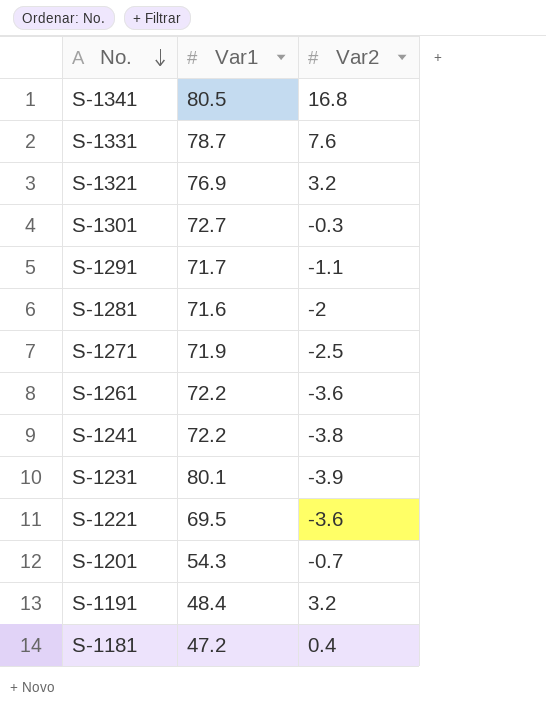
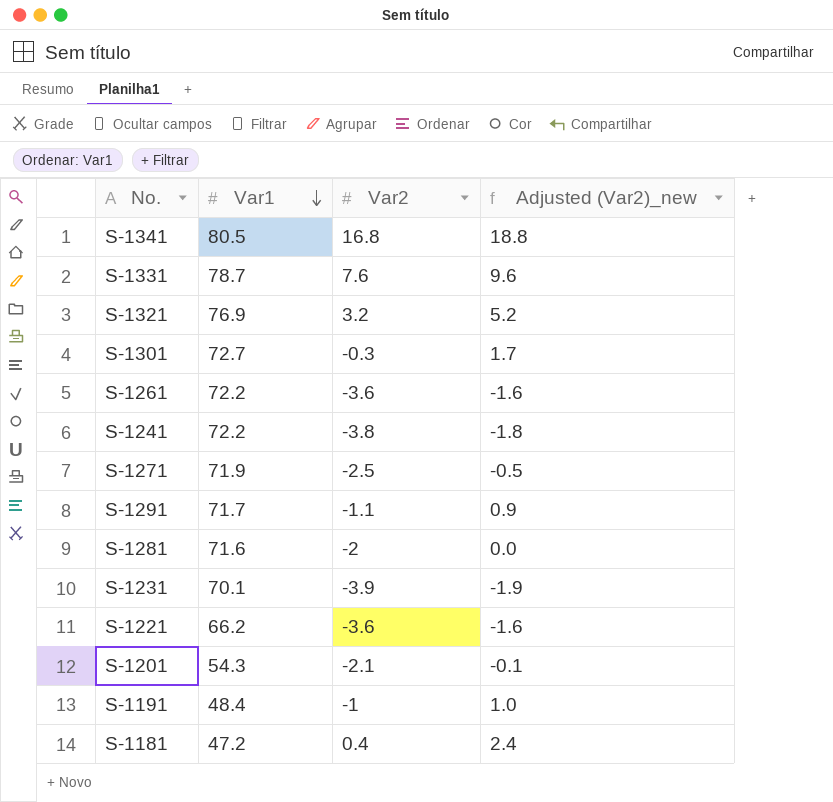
row order: No. descending -> Var1 descending
column Adjusted (Var2)_new | formula: none -> [Var2] + 2
S-1231 | Var1: 80.1 -> 70.1
S-1221 | Var1: 69.5 -> 66.2
S-1201 | Var2: -0.7 -> -2.1
S-1191 | Var2: 3.2 -> -1

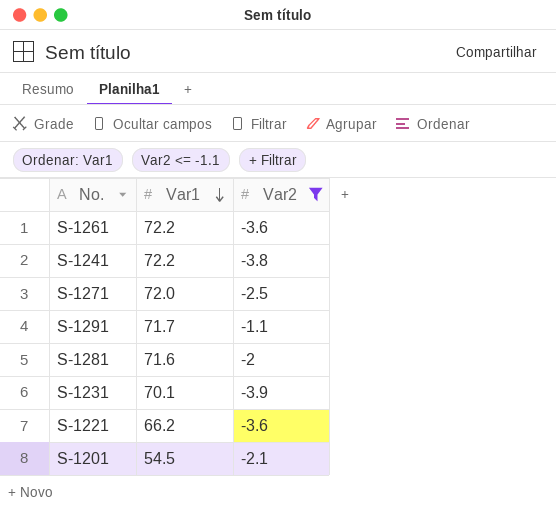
filter: none -> Var2 <= -1.1
column Adjusted (Var2)_new | formula: [Var2] + 2 -> none
S-1271 | Var1: 71.9 -> 72.0
S-1201 | Var1: 54.3 -> 54.5

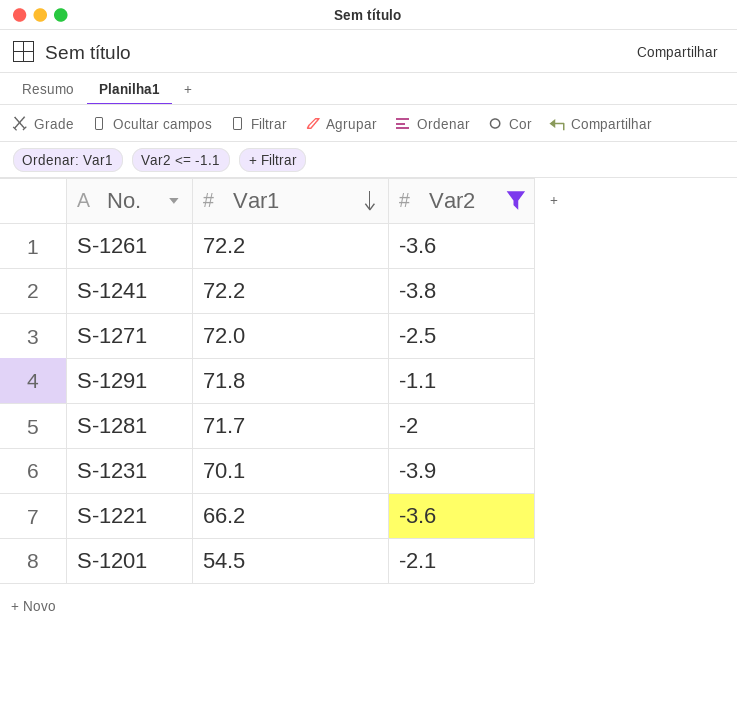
S-1291 | Var1: 71.7 -> 71.8
S-1281 | Var1: 71.6 -> 71.7

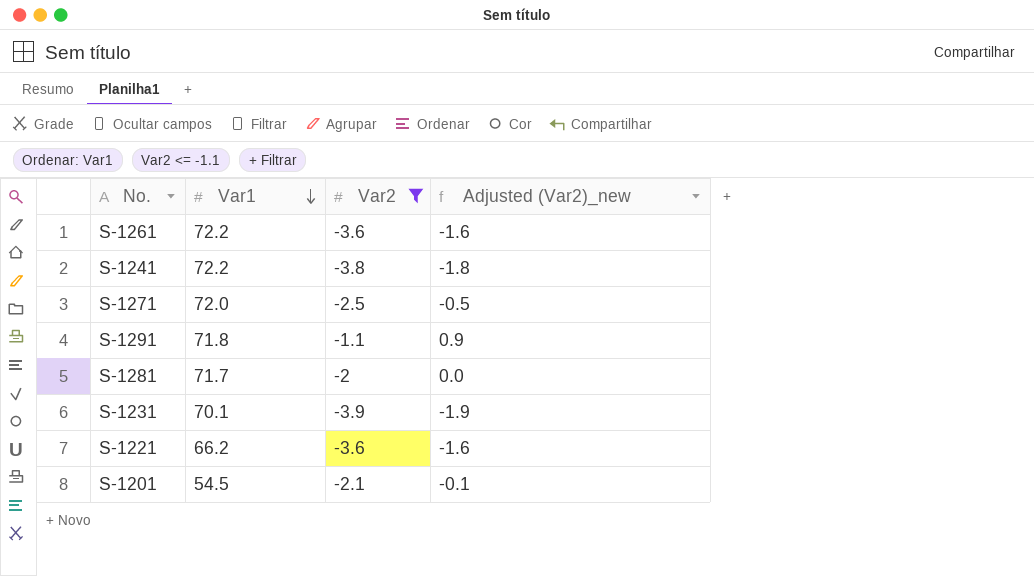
column Adjusted (Var2)_new | formula: none -> [Var2] + 2

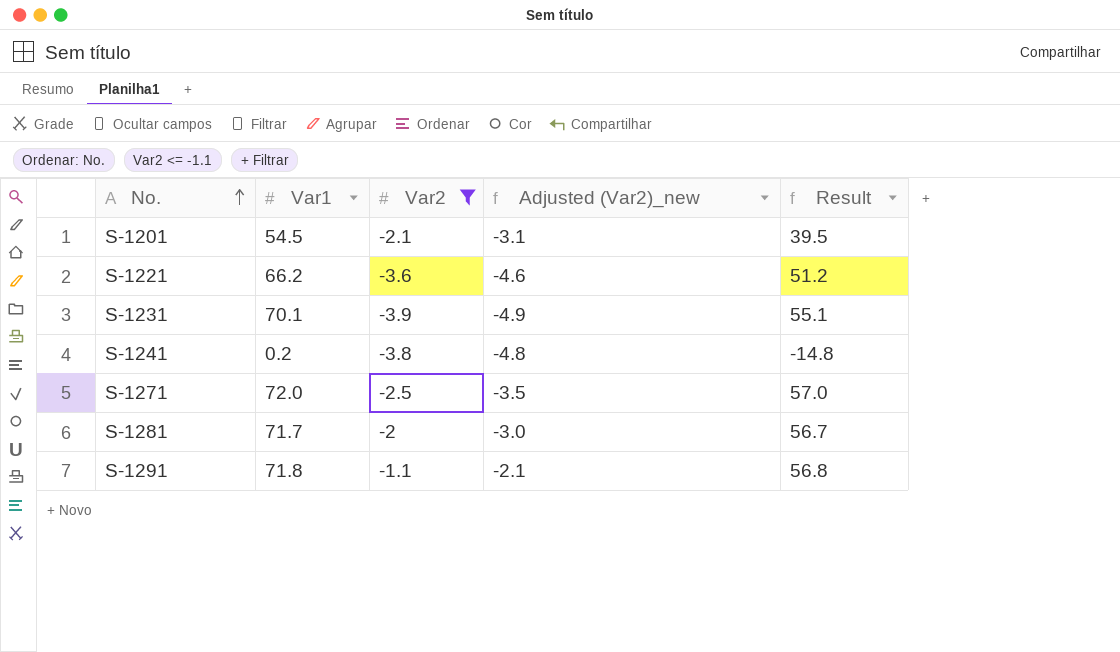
row order: Var1 descending -> No. ascending
column Adjusted (Var2)_new | formula: [Var2] + 2 -> [Var2] - 1
column Result | formula: none -> [Var1] - 15
row S-1261: 72.2 | -3.6 | -1.6 -> none
S-1241 | Var1: 72.2 -> 0.2

